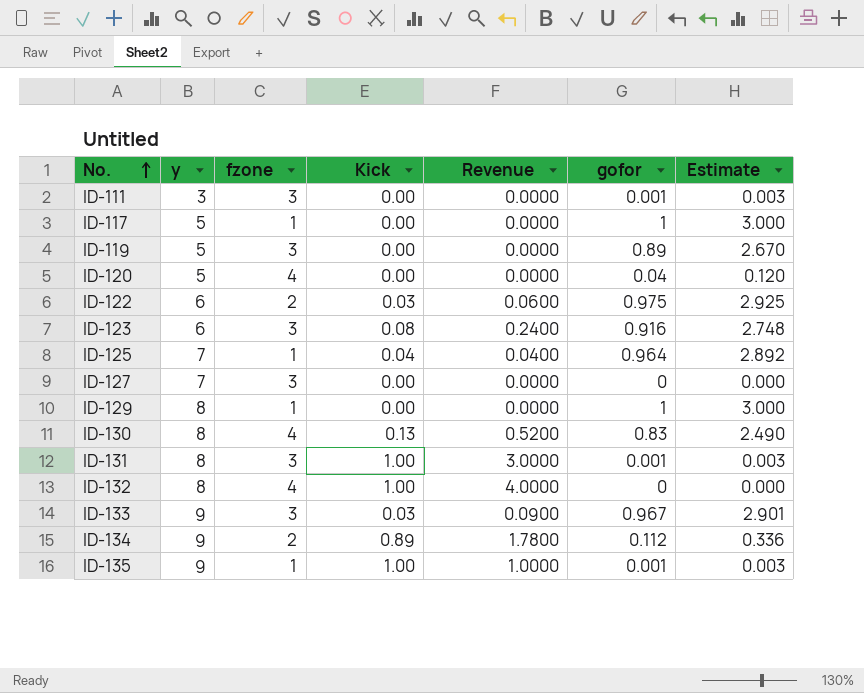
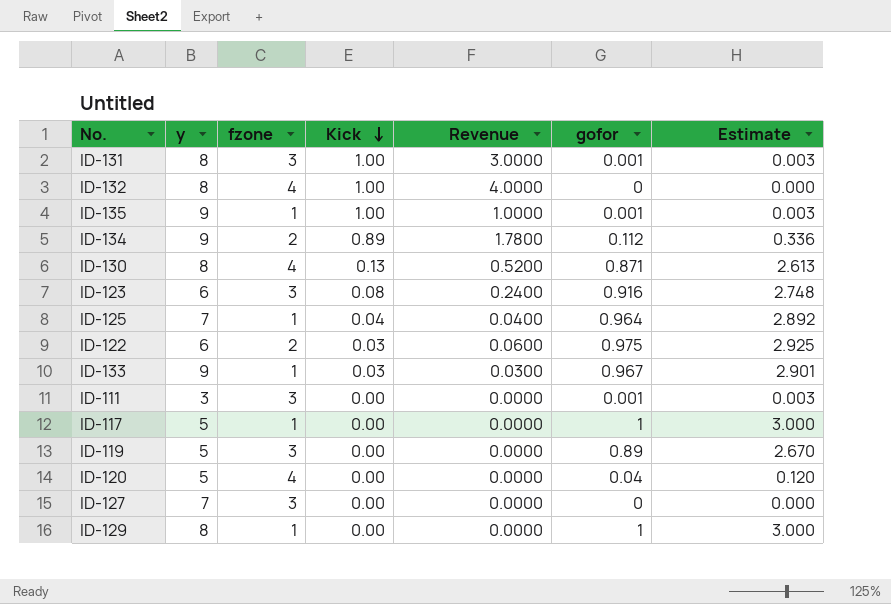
row order: No. ascending -> Kick descending
ID-130 | gofor: 0.83 -> 0.871
ID-130 | Estimate: 2.490 -> 2.613
ID-133 | fzone: 3 -> 1
ID-133 | Revenue: 0.0900 -> 0.0300

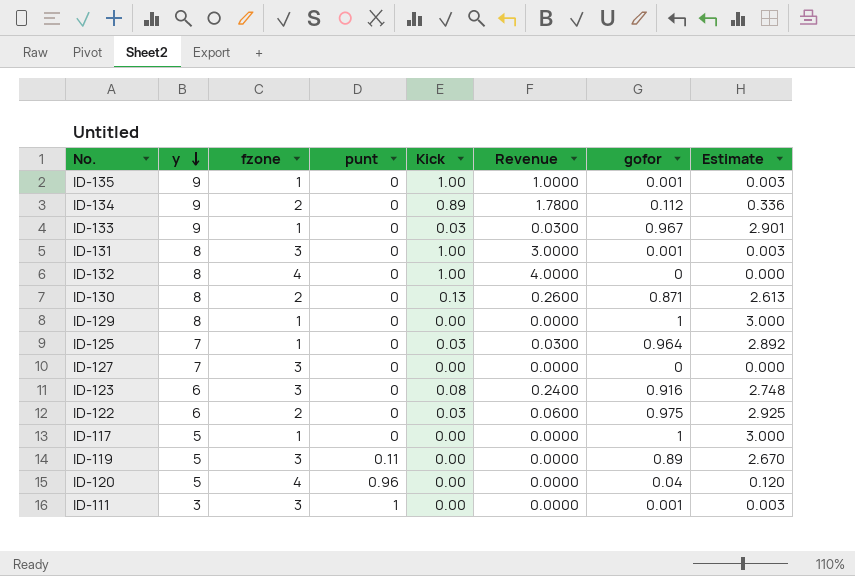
row order: Kick descending -> y descending
column punt | position: none -> 4
ID-130 | fzone: 4 -> 2
ID-130 | Revenue: 0.5200 -> 0.2600
ID-125 | Kick: 0.04 -> 0.03
ID-125 | Revenue: 0.0400 -> 0.0300

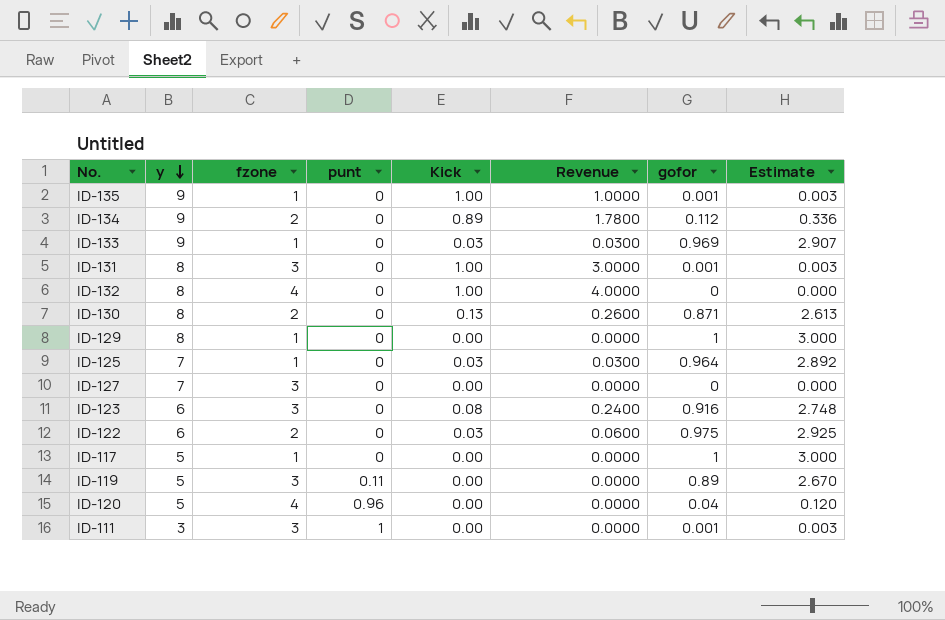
ID-133 | gofor: 0.967 -> 0.969
ID-133 | Estimate: 2.901 -> 2.907

